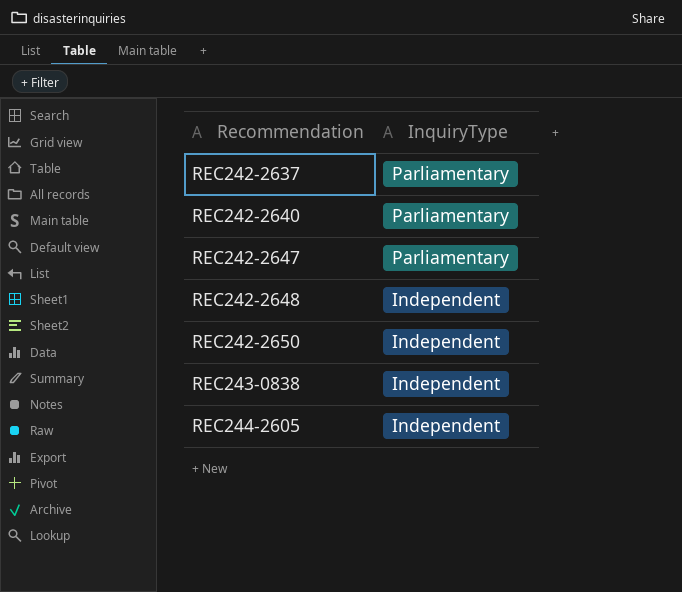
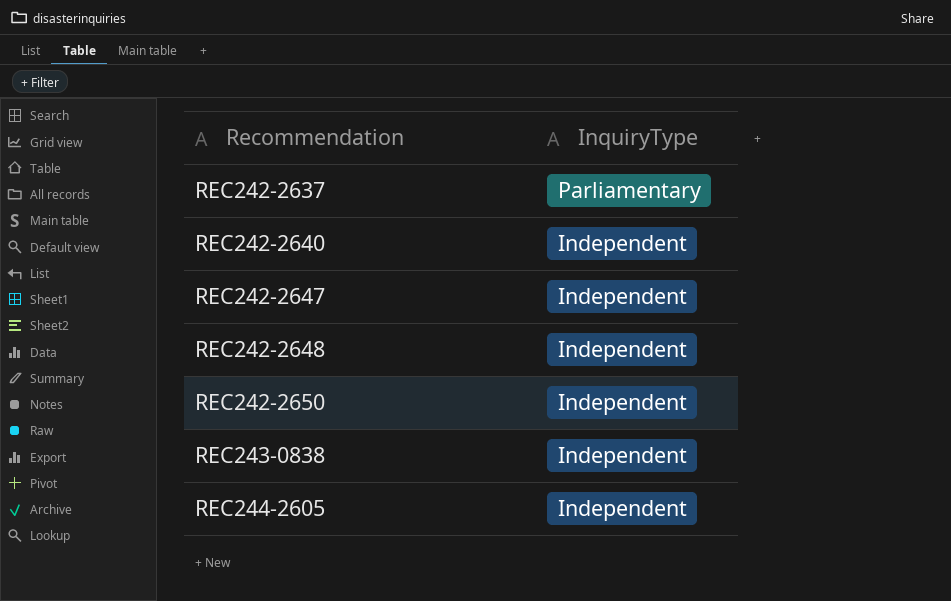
REC242-2640 | InquiryType: Parliamentary -> Independent
REC242-2647 | InquiryType: Parliamentary -> Independent

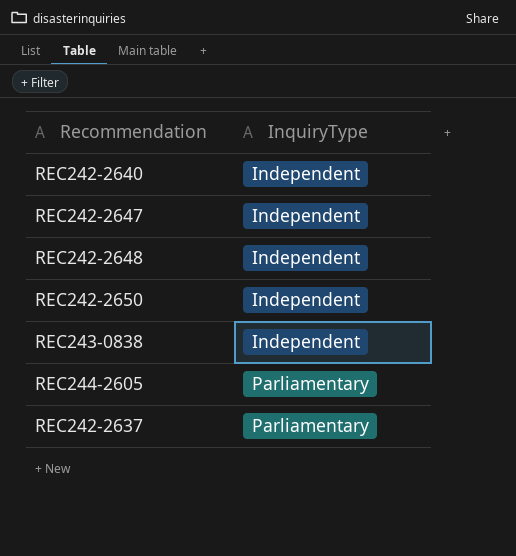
row order: Recommendation ascending -> InquiryType ascending
REC244-2605 | InquiryType: Independent -> Parliamentary

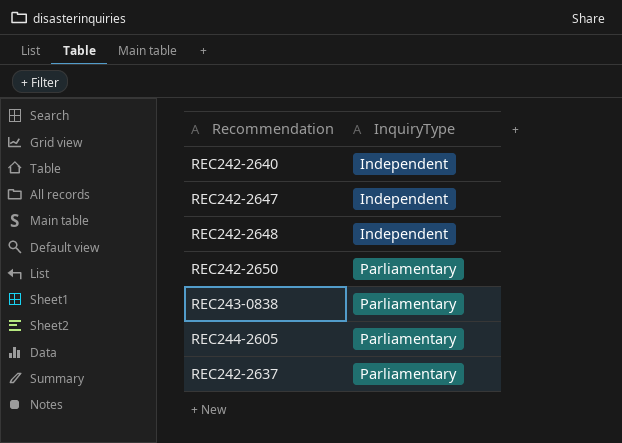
REC242-2650 | InquiryType: Independent -> Parliamentary
REC243-0838 | InquiryType: Independent -> Parliamentary

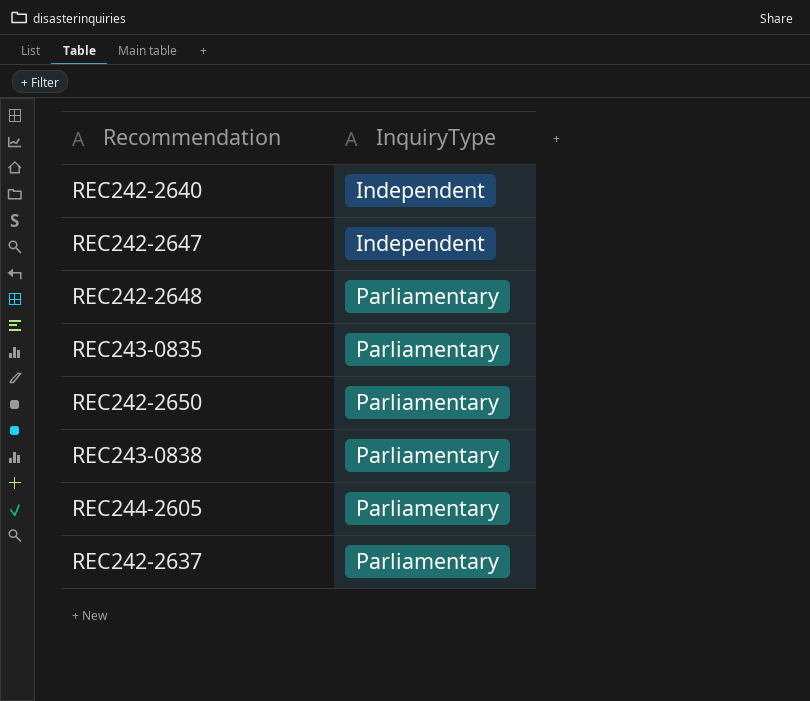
REC242-2648 | InquiryType: Independent -> Parliamentary
row REC243-0835: none -> Parliamentary

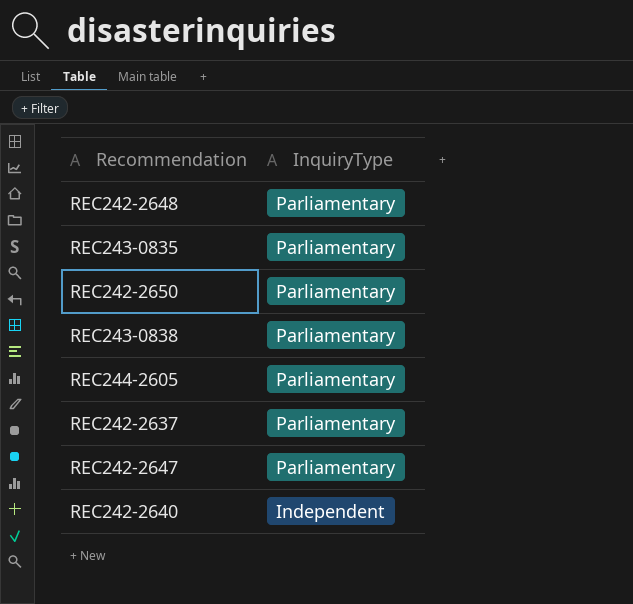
row order: InquiryType ascending -> InquiryType descending
REC242-2647 | InquiryType: Independent -> Parliamentary

